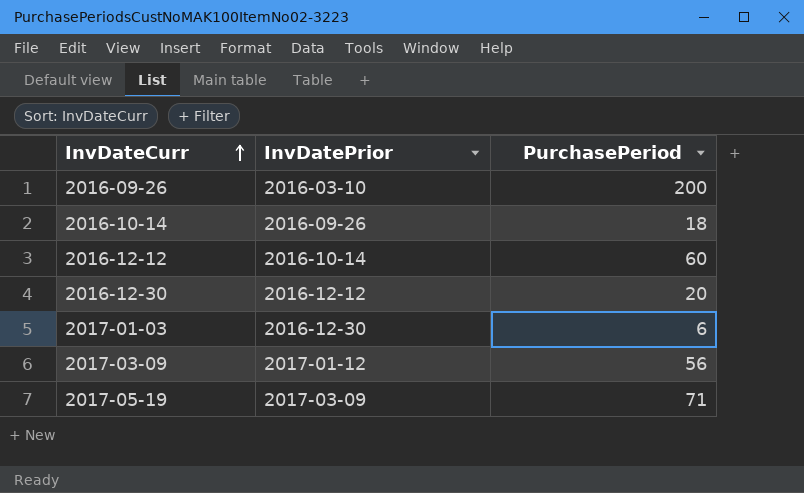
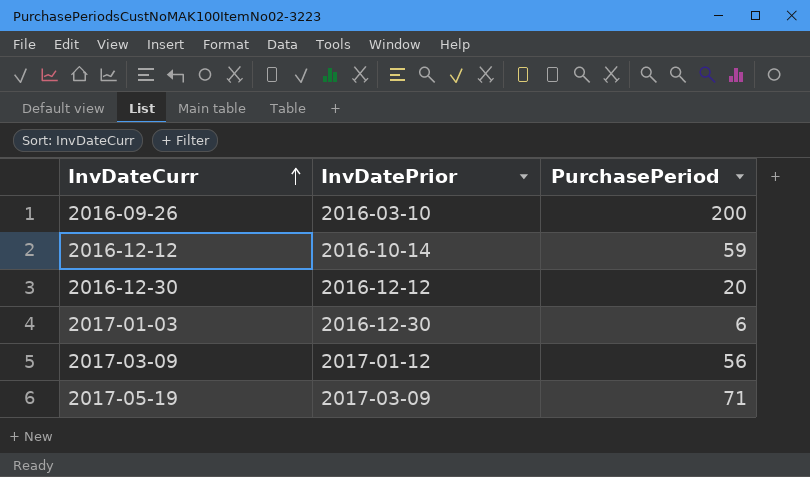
row 2016-10-14: 2016-09-26 | 18 -> none
2016-12-12 | PurchasePeriod: 60 -> 59

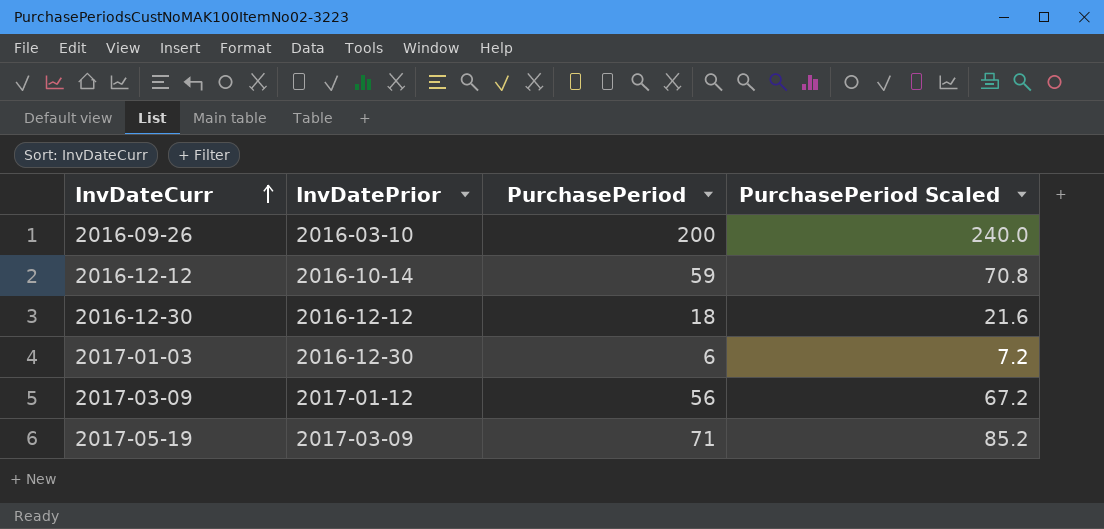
column PurchasePeriod Scaled | formula: none -> [PurchasePeriod] * 1.2
2016-12-30 | PurchasePeriod: 20 -> 18

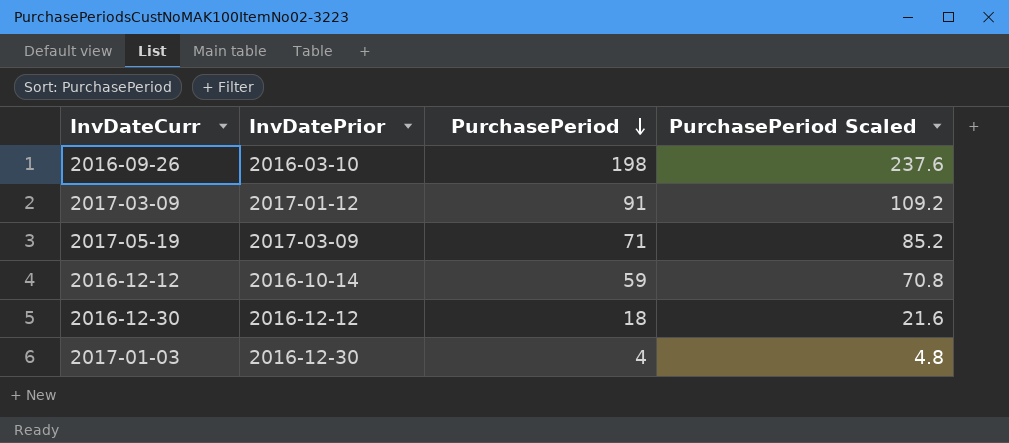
row order: InvDateCurr ascending -> PurchasePeriod descending
2016-09-26 | PurchasePeriod: 200 -> 198
2016-09-26 | PurchasePeriod Scaled: 240.0 -> 237.6
2017-03-09 | PurchasePeriod: 56 -> 91
2017-03-09 | PurchasePeriod Scaled: 67.2 -> 109.2
2017-01-03 | PurchasePeriod: 6 -> 4
2017-01-03 | PurchasePeriod Scaled: 7.2 -> 4.8

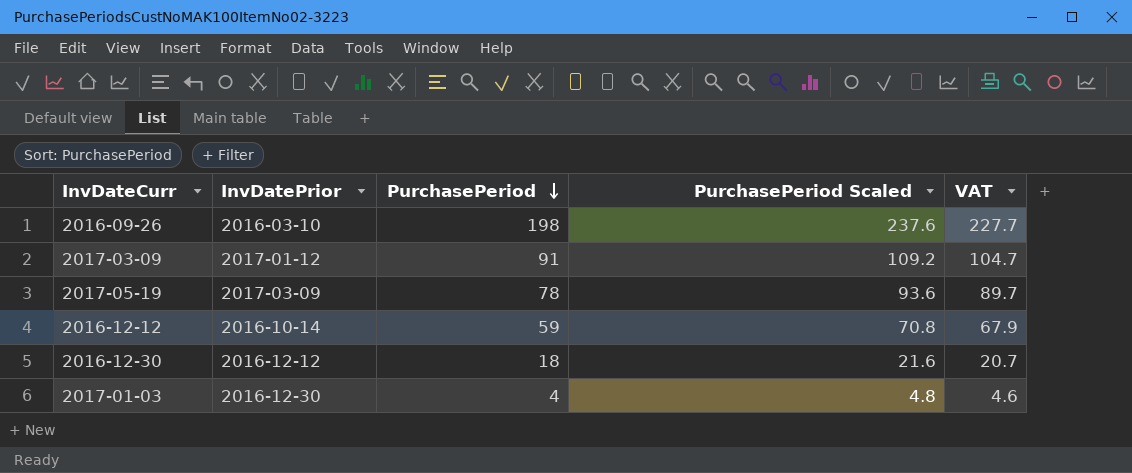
column VAT | formula: none -> [PurchasePeriod] * 1.15
2017-05-19 | PurchasePeriod: 71 -> 78
2017-05-19 | PurchasePeriod Scaled: 85.2 -> 93.6

